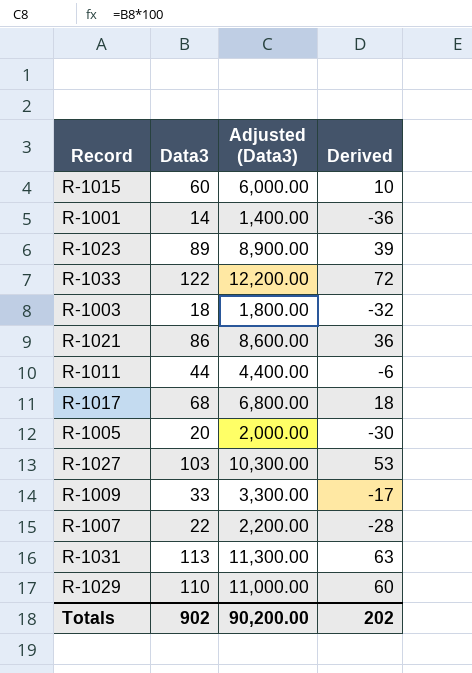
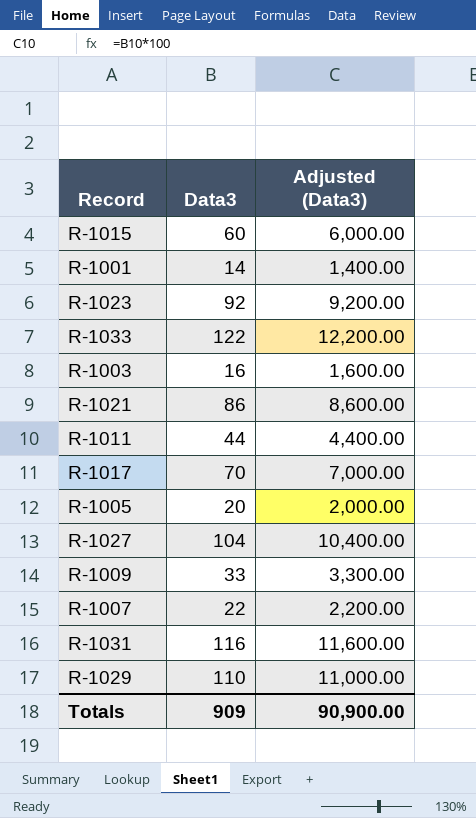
column Derived | formula: [Data3] - 50 -> none
R-1023 | Data3: 89 -> 92
R-1023 | Adjusted (Data3): 8,900.00 -> 9,200.00
R-1003 | Data3: 18 -> 16
R-1003 | Adjusted (Data3): 1,800.00 -> 1,600.00
R-1017 | Data3: 68 -> 70
R-1017 | Adjusted (Data3): 6,800.00 -> 7,000.00
R-1027 | Data3: 103 -> 104
R-1027 | Adjusted (Data3): 10,300.00 -> 10,400.00
R-1031 | Data3: 113 -> 116
R-1031 | Adjusted (Data3): 11,300.00 -> 11,600.00
Totals | Data3: 902 -> 909
Totals | Adjusted (Data3): 90,200.00 -> 90,900.00

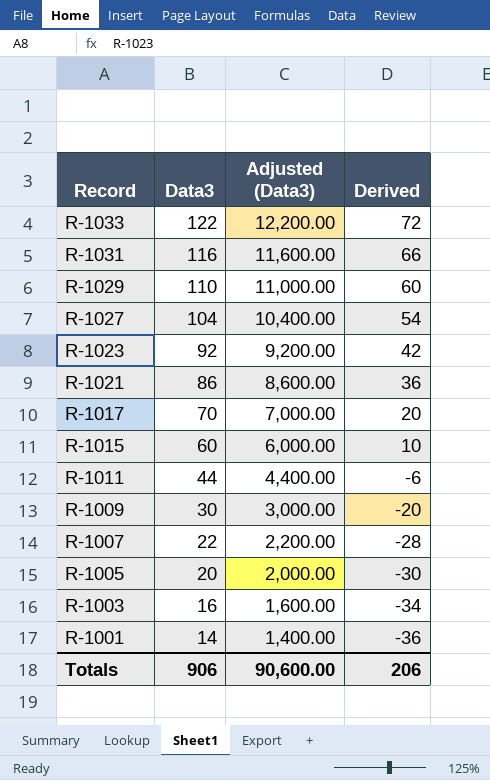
row order: none -> Record descending
column Derived | formula: none -> [Data3] - 50
R-1009 | Data3: 33 -> 30
R-1009 | Adjusted (Data3): 3,300.00 -> 3,000.00
Totals | Data3: 909 -> 906
Totals | Adjusted (Data3): 90,900.00 -> 90,600.00

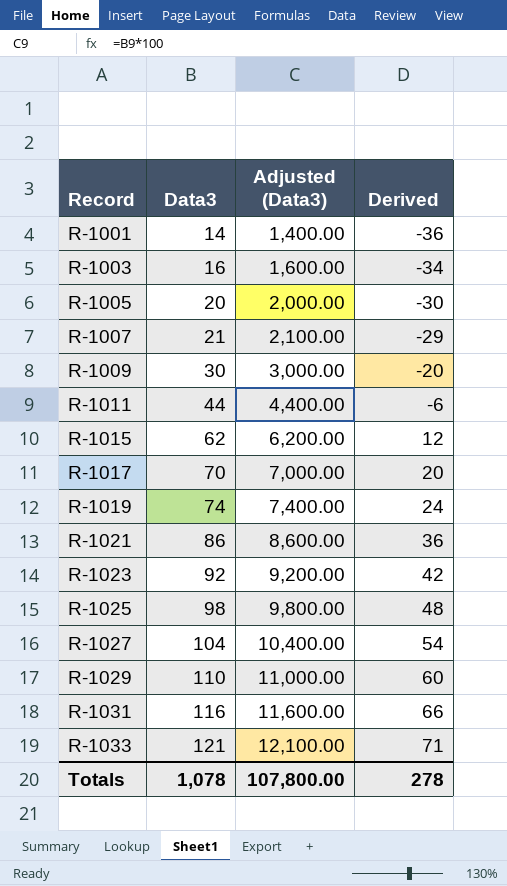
row order: Record descending -> Record ascending
R-1007 | Data3: 22 -> 21
R-1007 | Adjusted (Data3): 2,200.00 -> 2,100.00
R-1007 | Derived: -28 -> -29
R-1015 | Data3: 60 -> 62
R-1015 | Adjusted (Data3): 6,000.00 -> 6,200.00
R-1015 | Derived: 10 -> 12
row R-1019: none -> 74 | 7,400.00 | 24
row R-1025: none -> 98 | 9,800.00 | 48
R-1033 | Data3: 122 -> 121
R-1033 | Adjusted (Data3): 12,200.00 -> 12,100.00
R-1033 | Derived: 72 -> 71
Totals | Data3: 906 -> 1,078
Totals | Adjusted (Data3): 90,600.00 -> 107,800.00
Totals | Derived: 206 -> 278

